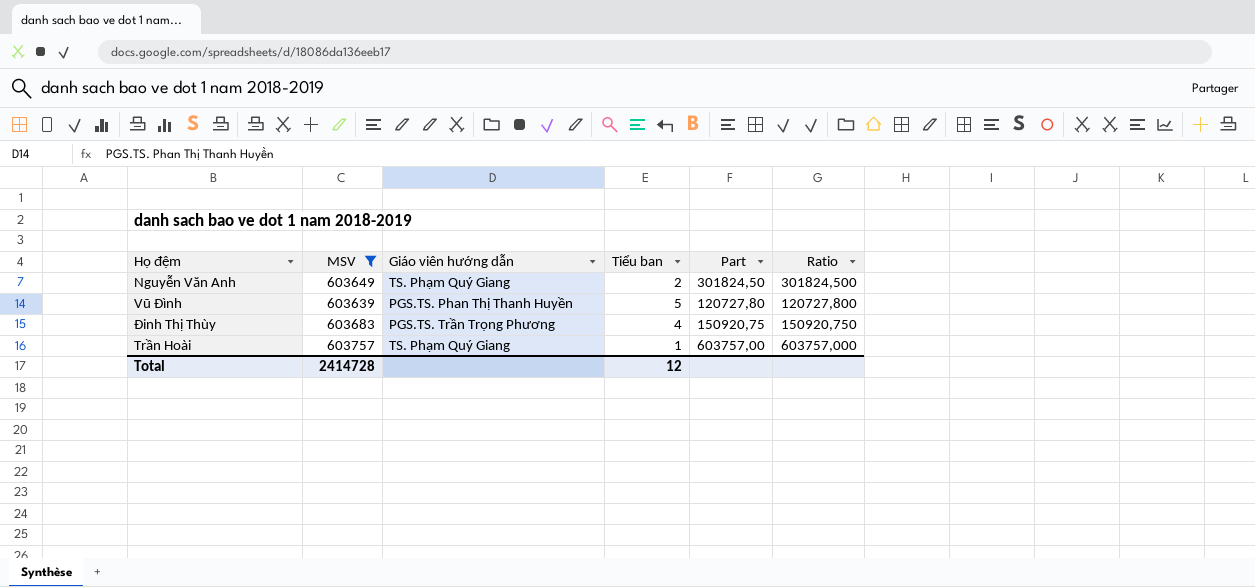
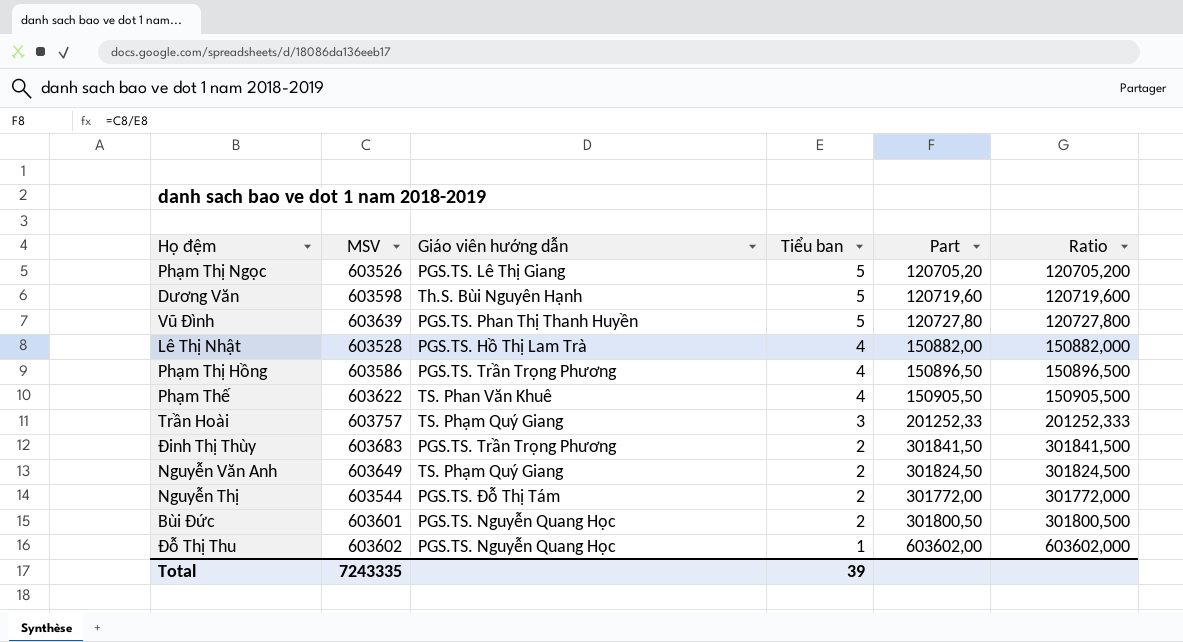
filter: MSV >= 603639 -> none
row order: none -> Tiểu ban descending
Trần Hoài | Tiểu ban: 1 -> 3
Trần Hoài | Part: 603757,00 -> 201252,33
Trần Hoài | Ratio: 603757,000 -> 201252,333
Đinh Thị Thùy | Tiểu ban: 4 -> 2
Đinh Thị Thùy | Part: 150920,75 -> 301841,50
Đinh Thị Thùy | Ratio: 150920,750 -> 301841,500
Total | MSV: 2414728 -> 7243335
Total | Tiểu ban: 12 -> 39

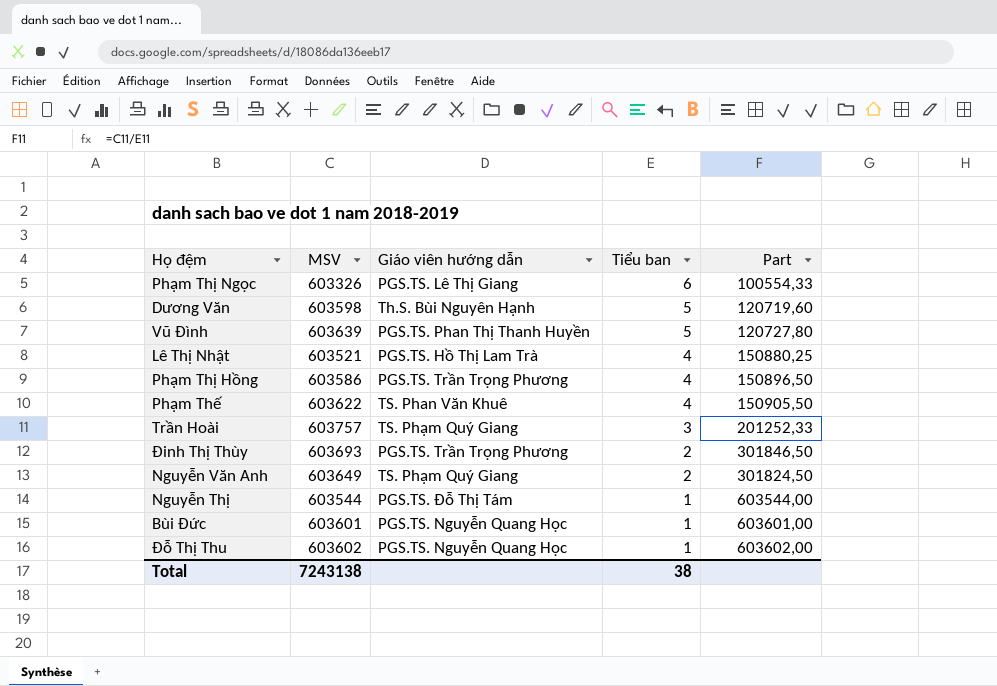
column Ratio | formula: [MSV] / [Tiểu ban] -> none
Phạm Thị Ngọc | MSV: 603526 -> 603326
Phạm Thị Ngọc | Tiểu ban: 5 -> 6
Phạm Thị Ngọc | Part: 120705,20 -> 100554,33
Lê Thị Nhật | MSV: 603528 -> 603521
Lê Thị Nhật | Part: 150882,00 -> 150880,25
Đinh Thị Thùy | MSV: 603683 -> 603693
Đinh Thị Thùy | Part: 301841,50 -> 301846,50
Nguyễn Thị | Tiểu ban: 2 -> 1
Nguyễn Thị | Part: 301772,00 -> 603544,00
Bùi Đức | Tiểu ban: 2 -> 1
Bùi Đức | Part: 301800,50 -> 603601,00
Total | MSV: 7243335 -> 7243138
Total | Tiểu ban: 39 -> 38

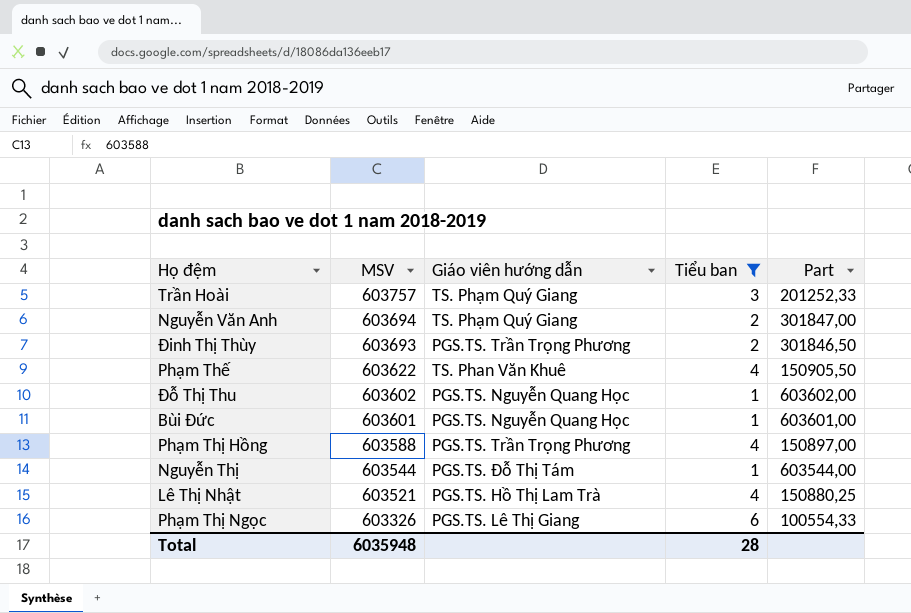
filter: none -> Tiểu ban != 5
row order: Tiểu ban descending -> MSV descending
Nguyễn Văn Anh | MSV: 603649 -> 603694
Nguyễn Văn Anh | Part: 301824,50 -> 301847,00
Phạm Thị Hồng | MSV: 603586 -> 603588
Phạm Thị Hồng | Part: 150896,50 -> 150897,00
Total | MSV: 7243138 -> 6035948
Total | Tiểu ban: 38 -> 28

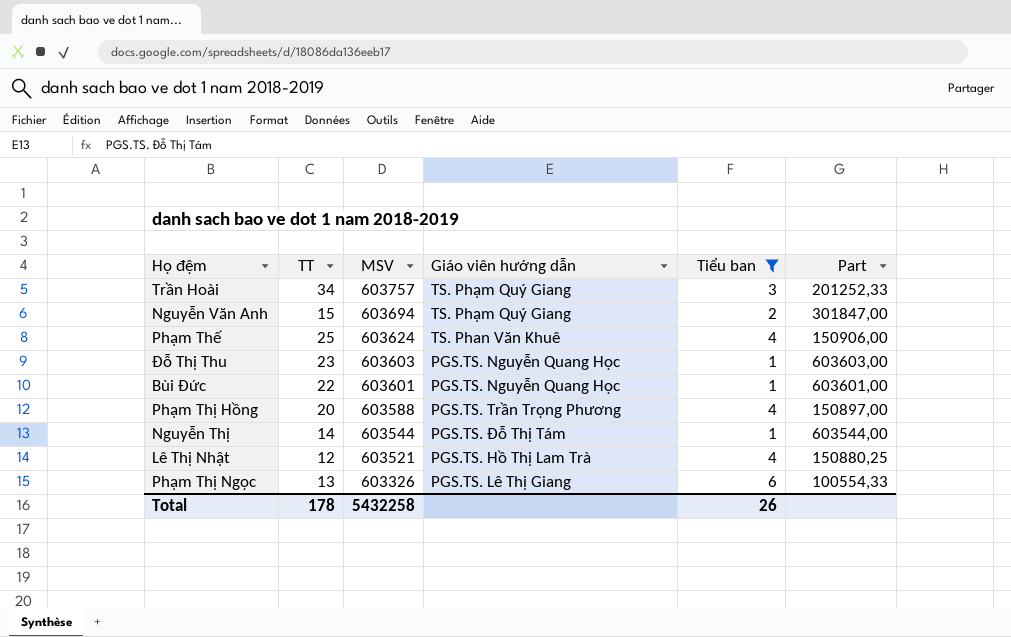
column TT | position: none -> 2
row Đinh Thị Thùy: 603693 | PGS.TS. Trần Trọng Phương | 2 | 301846,50 -> none
Phạm Thế | MSV: 603622 -> 603624
Phạm Thế | Part: 150905,50 -> 150906,00
Đỗ Thị Thu | MSV: 603602 -> 603603
Đỗ Thị Thu | Part: 603602,00 -> 603603,00
Total | MSV: 6035948 -> 5432258
Total | Tiểu ban: 28 -> 26

